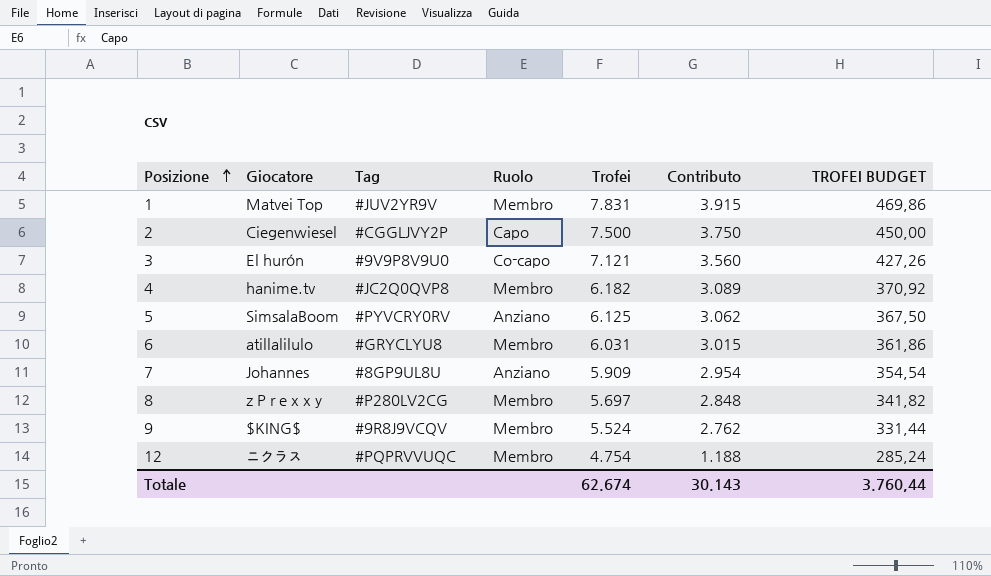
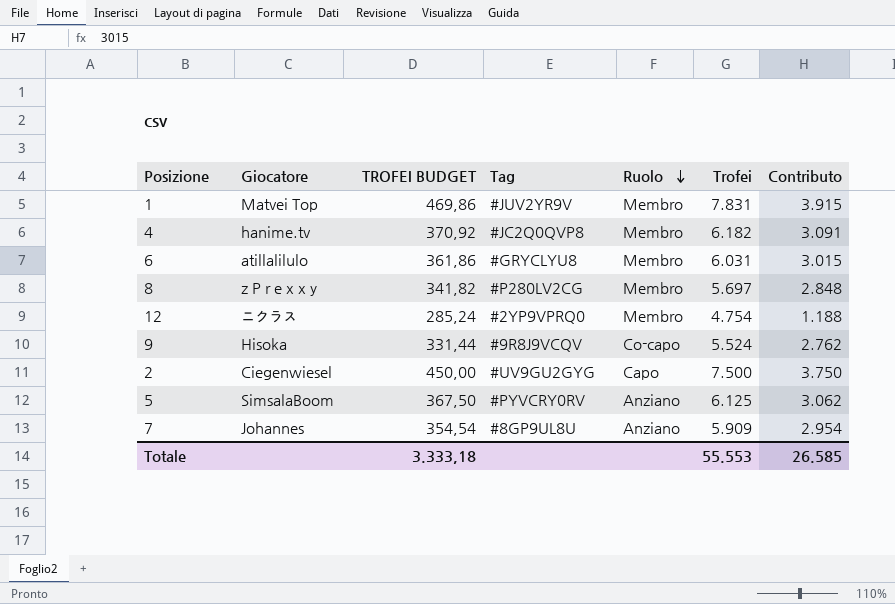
row order: Posizione ascending -> Ruolo descending
column TROFEI BUDGET | position: 7 -> 3
row 3: El hurón | #9V9P8V9U0 | Co-capo | 7.121 | 3.560 | 427,26 -> none
4 | Contributo: 3.089 -> 3.091
12 | Tag: #PQPRVVUQC -> #2YP9VPRQ0
9 | Giocatore: $KING$ -> Hisoka
9 | Ruolo: Membro -> Co-capo
2 | Tag: #CGGLJVY2P -> #UV9GU2GYG
Totale | TROFEI BUDGET: 3.760,44 -> 3.333,18
Totale | Trofei: 62.674 -> 55.553
Totale | Contributo: 30.143 -> 26.585

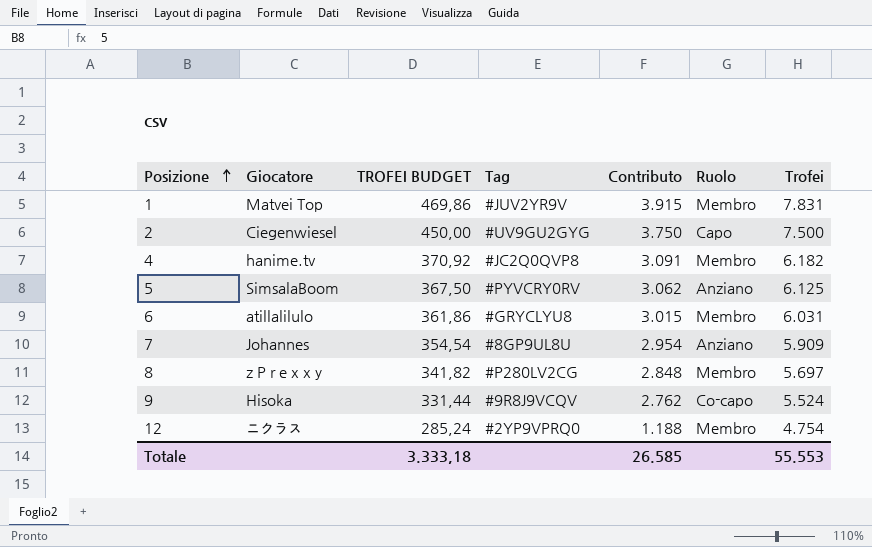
row order: Ruolo descending -> Posizione ascending
column Contributo | position: 7 -> 5

